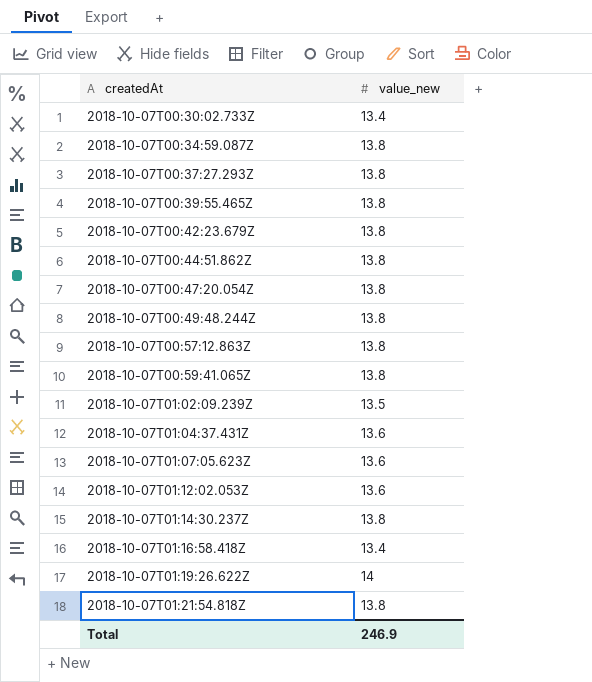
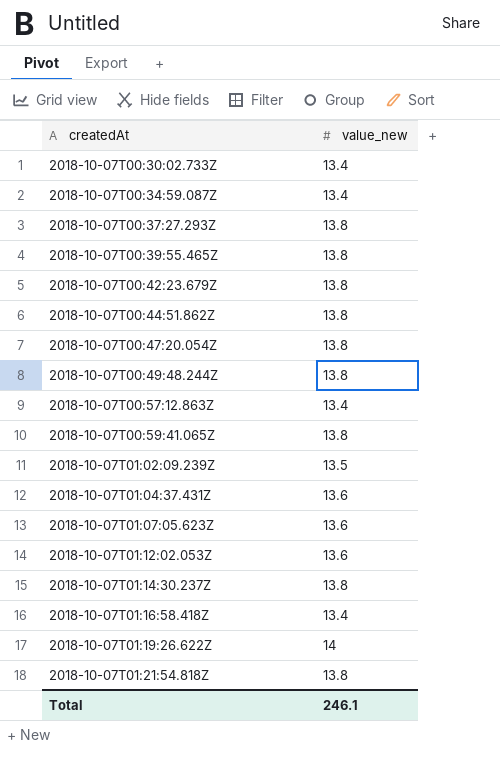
2018-10-07T00:34:59.087Z | value_new: 13.8 -> 13.4
2018-10-07T00:57:12.863Z | value_new: 13.8 -> 13.4
Total | value_new: 246.9 -> 246.1

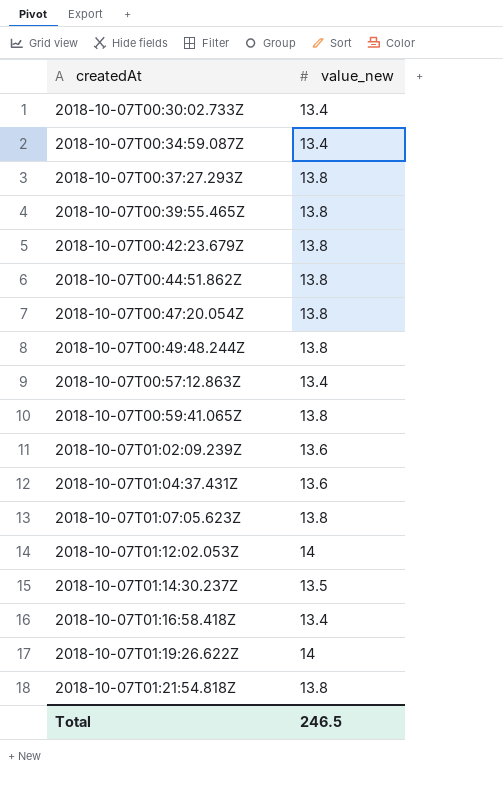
2018-10-07T01:02:09.239Z | value_new: 13.5 -> 13.6
2018-10-07T01:07:05.623Z | value_new: 13.6 -> 13.8
2018-10-07T01:12:02.053Z | value_new: 13.6 -> 14
2018-10-07T01:14:30.237Z | value_new: 13.8 -> 13.5
Total | value_new: 246.1 -> 246.5

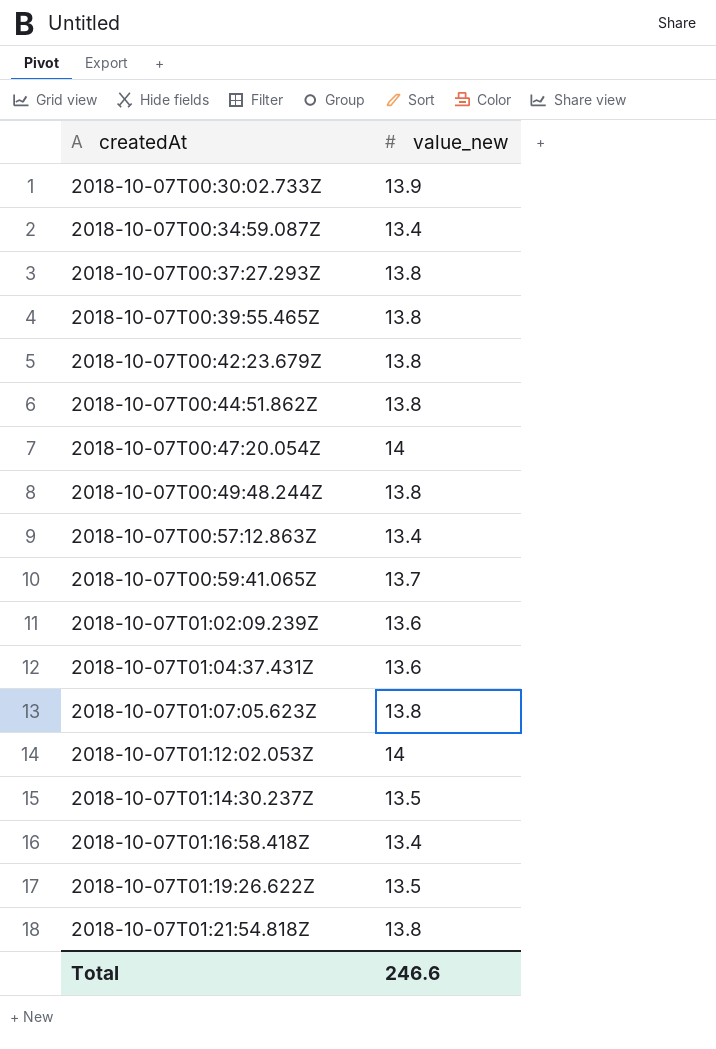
2018-10-07T00:30:02.733Z | value_new: 13.4 -> 13.9
2018-10-07T00:47:20.054Z | value_new: 13.8 -> 14
2018-10-07T00:59:41.065Z | value_new: 13.8 -> 13.7
2018-10-07T01:19:26.622Z | value_new: 14 -> 13.5
Total | value_new: 246.5 -> 246.6

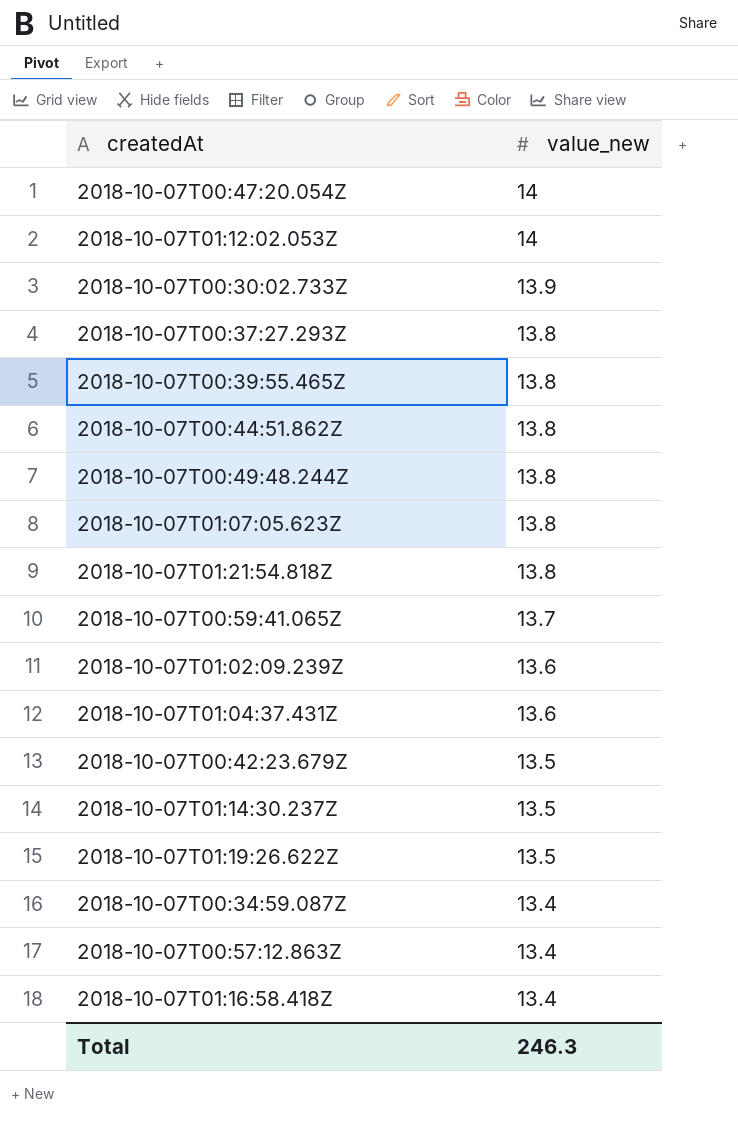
row order: createdAt ascending -> value_new descending
2018-10-07T00:42:23.679Z | value_new: 13.8 -> 13.5
Total | value_new: 246.6 -> 246.3

